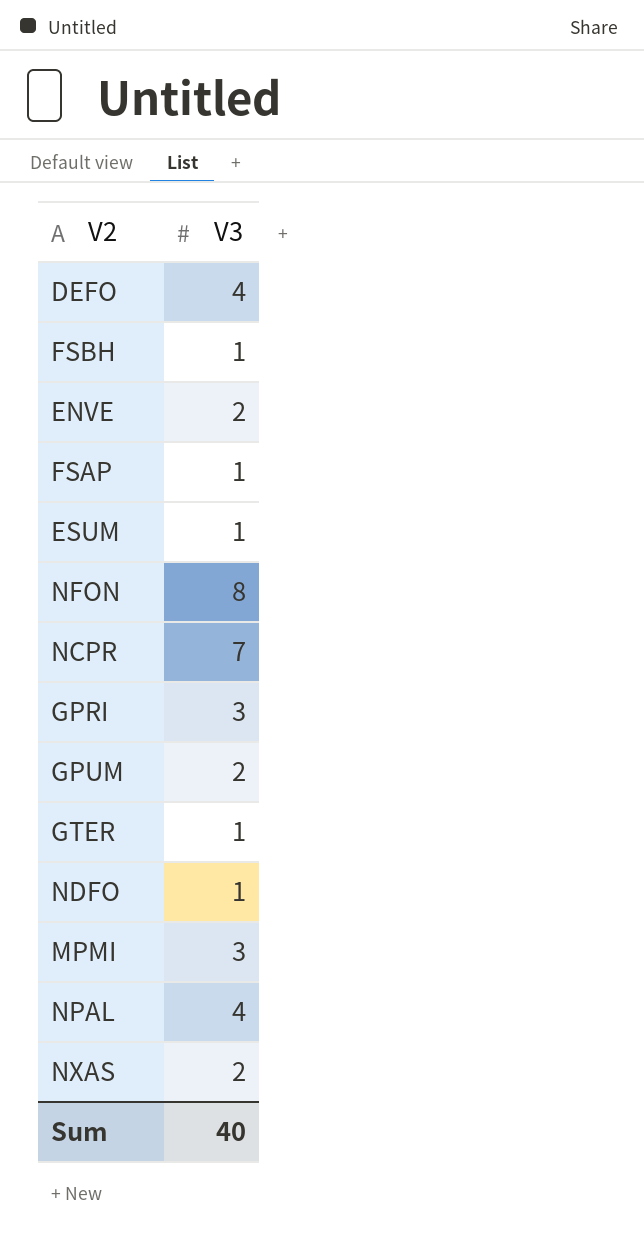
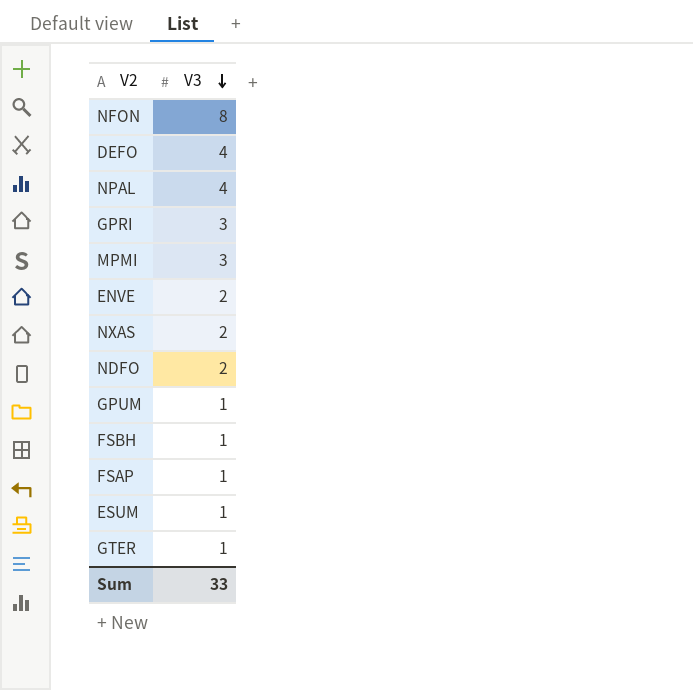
row order: none -> V3 descending
row NCPR: 7 -> none
NDFO | V3: 1 -> 2
GPUM | V3: 2 -> 1
Sum | V3: 40 -> 33

